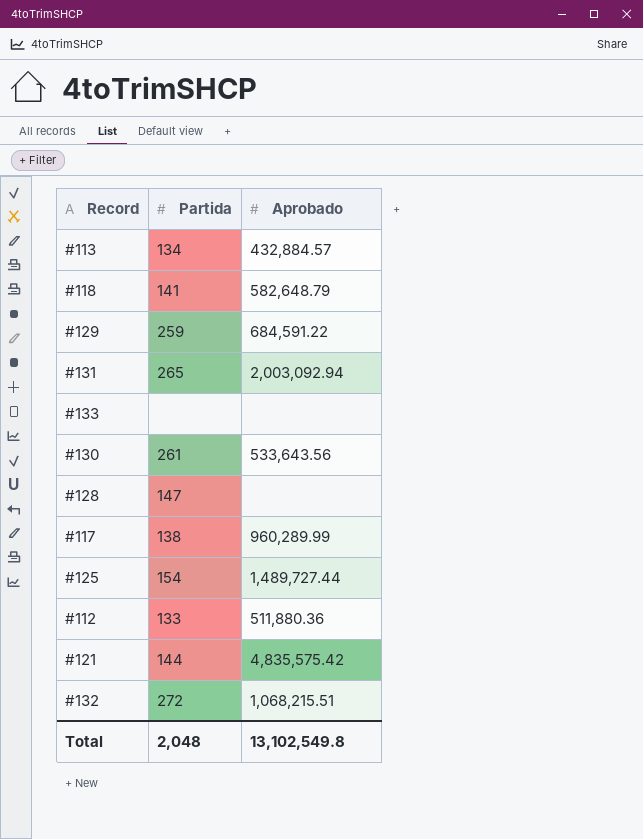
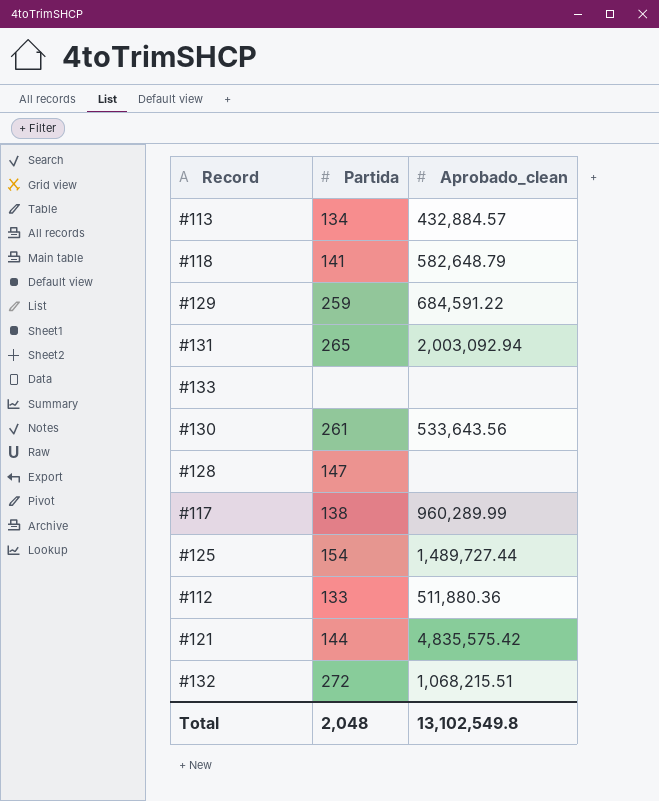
column name: Aprobado -> Aprobado_clean

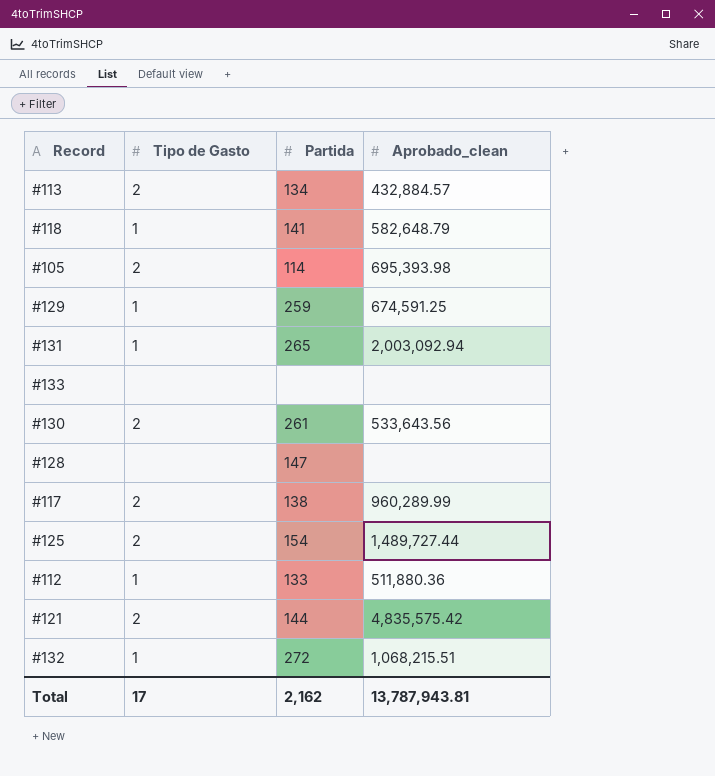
column Tipo de Gasto | position: none -> 2
row #105: none -> 2 | 114 | 695,393.98
#129 | Aprobado_clean: 684,591.22 -> 674,591.25
Total | Partida: 2,048 -> 2,162
Total | Aprobado_clean: 13,102,549.8 -> 13,787,943.81

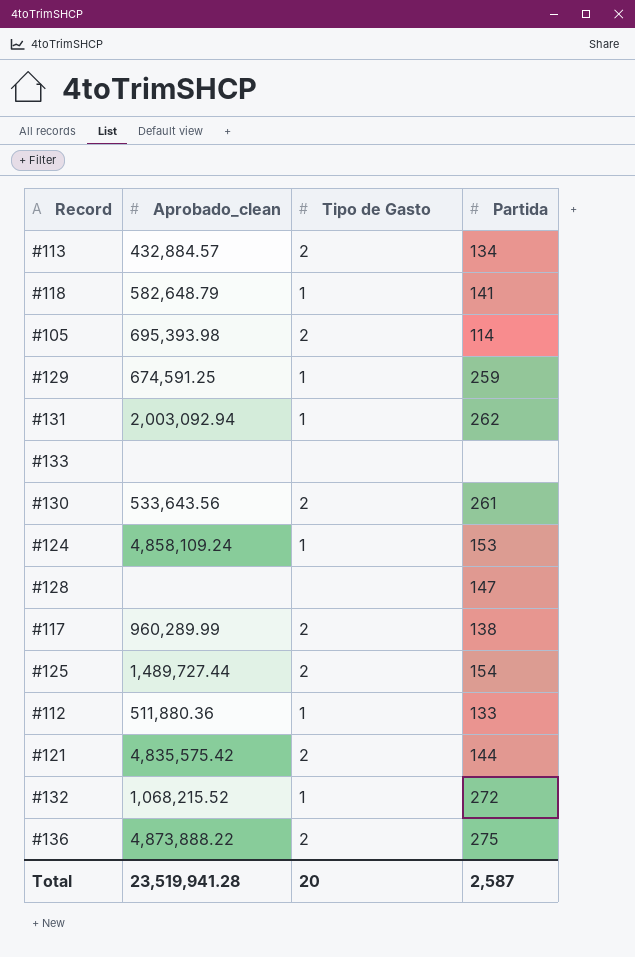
column Aprobado_clean | position: 4 -> 2
#131 | Partida: 265 -> 262
row #124: none -> 4,858,109.24 | 1 | 153
#132 | Aprobado_clean: 1,068,215.51 -> 1,068,215.52
row #136: none -> 4,873,888.22 | 2 | 275
Total | Aprobado_clean: 13,787,943.81 -> 23,519,941.28
Total | Tipo de Gasto: 17 -> 20
Total | Partida: 2,162 -> 2,587

